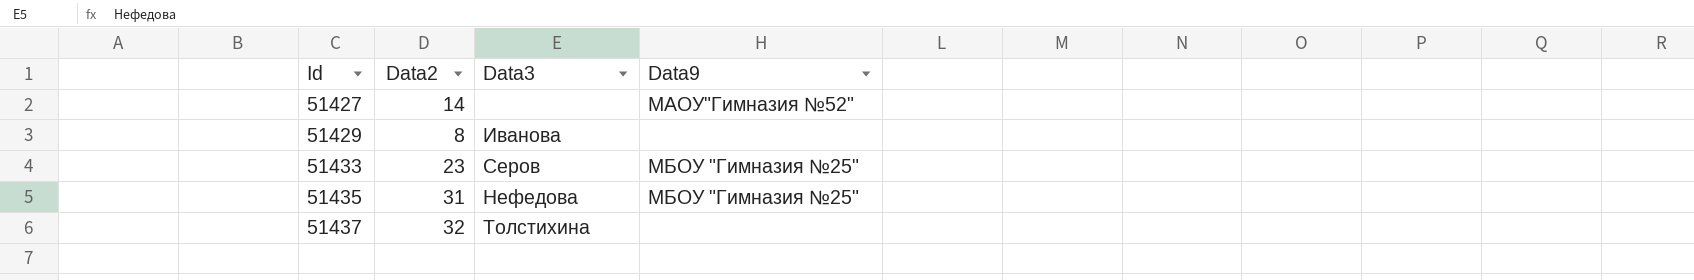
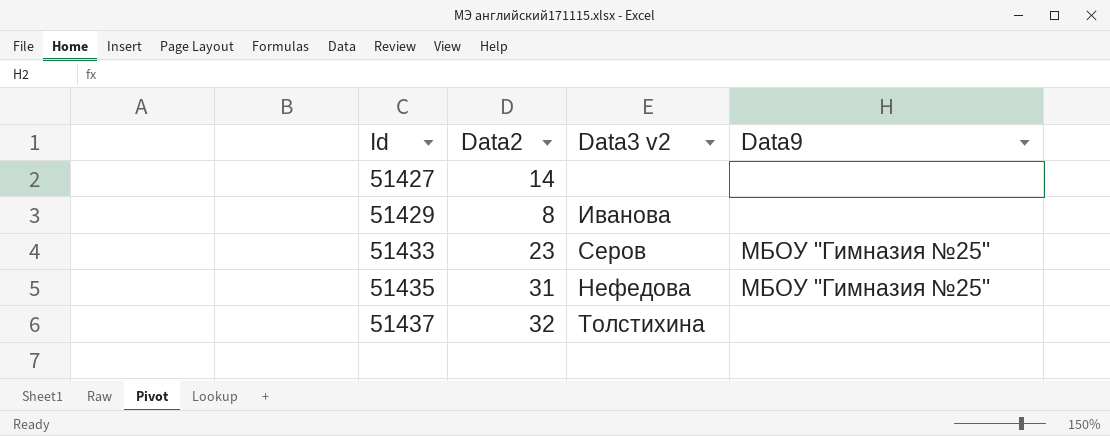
column name: Data3 -> Data3 v2
51427 | Data9: МАОУ"Гимназия №52" -> none

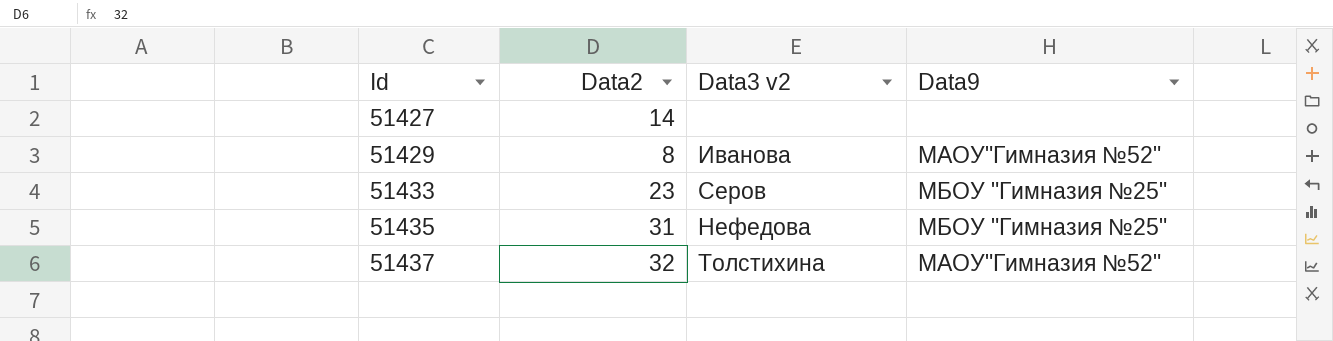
51429 | Data9: none -> МАОУ"Гимназия №52"
51437 | Data9: none -> МАОУ"Гимназия №52"

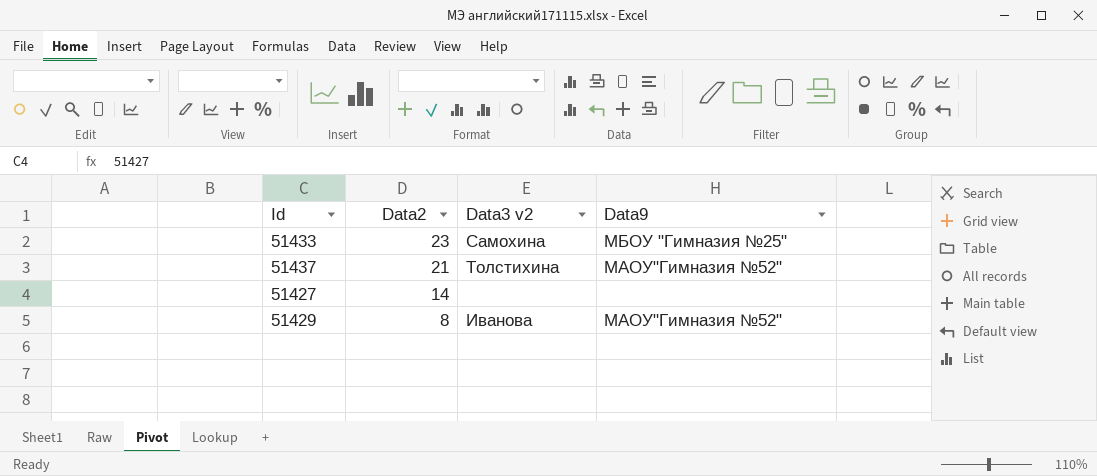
row order: Id ascending -> Data2 descending
row 51435: 31 | Нефедова | МБОУ "Гимназия №25" -> none
51433 | Data3 v2: Серов -> Самохина
51437 | Data2: 32 -> 21

